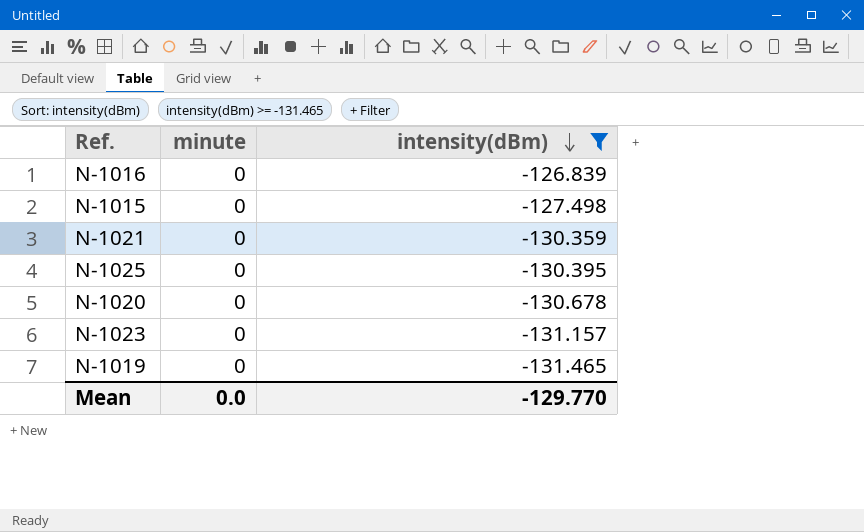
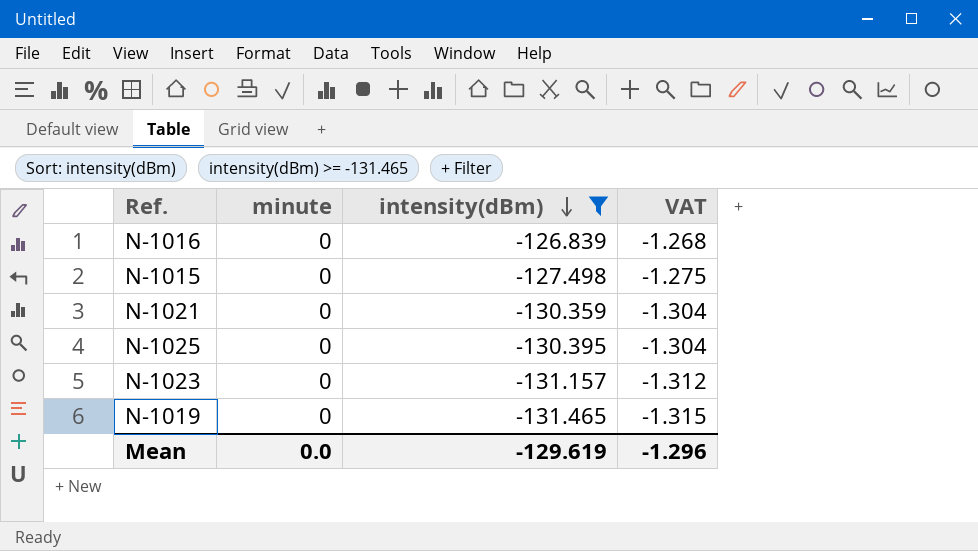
column VAT | formula: none -> [intensity(dBm)] * 0.01
row N-1020: 0 | -130.678 -> none
Mean | intensity(dBm): -129.770 -> -129.619

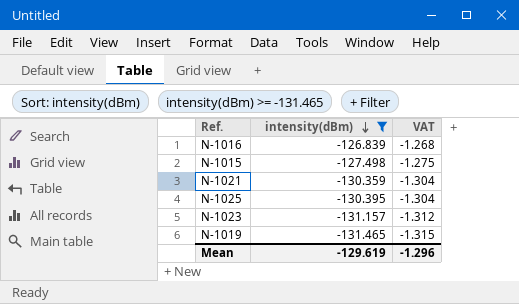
column minute | position: 2 -> none

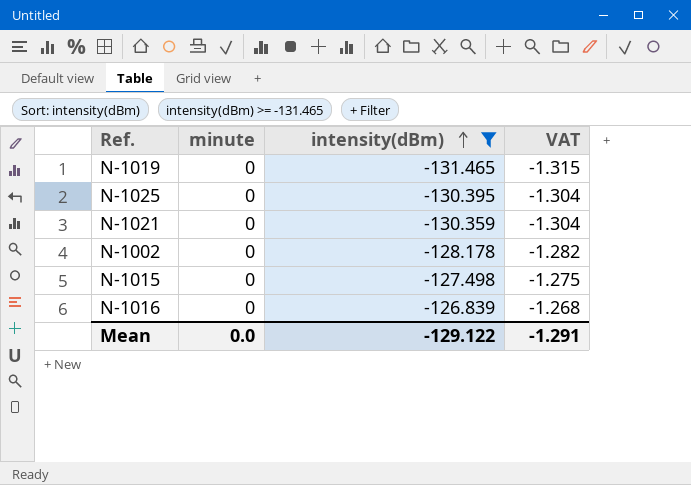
row order: intensity(dBm) descending -> intensity(dBm) ascending
column minute | position: none -> 2
row N-1023: -131.157 | -1.312 -> none
row N-1002: none -> 0 | -128.178 | -1.282
Mean | intensity(dBm): -129.619 -> -129.122
Mean | VAT: -1.296 -> -1.291

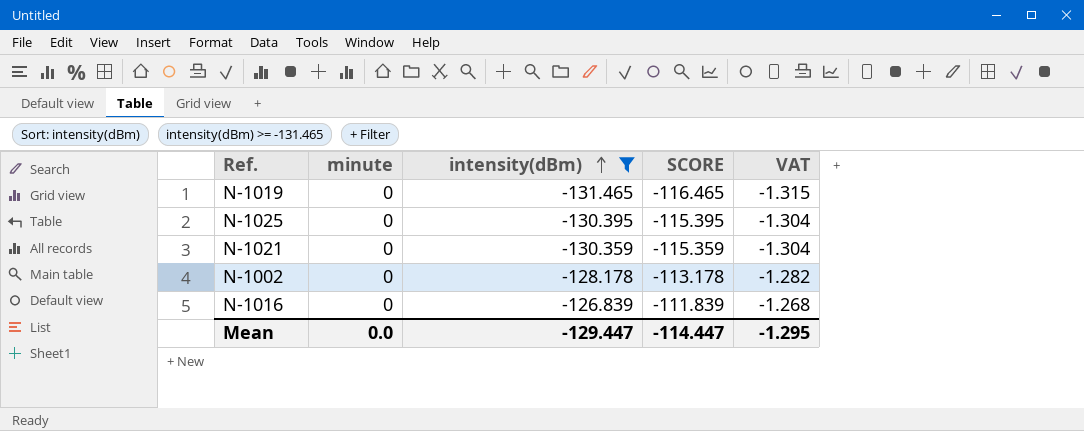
column SCORE | formula: none -> [intensity(dBm)] + 15
row N-1015: 0 | -127.498 | -1.275 -> none
Mean | intensity(dBm): -129.122 -> -129.447
Mean | VAT: -1.291 -> -1.295

